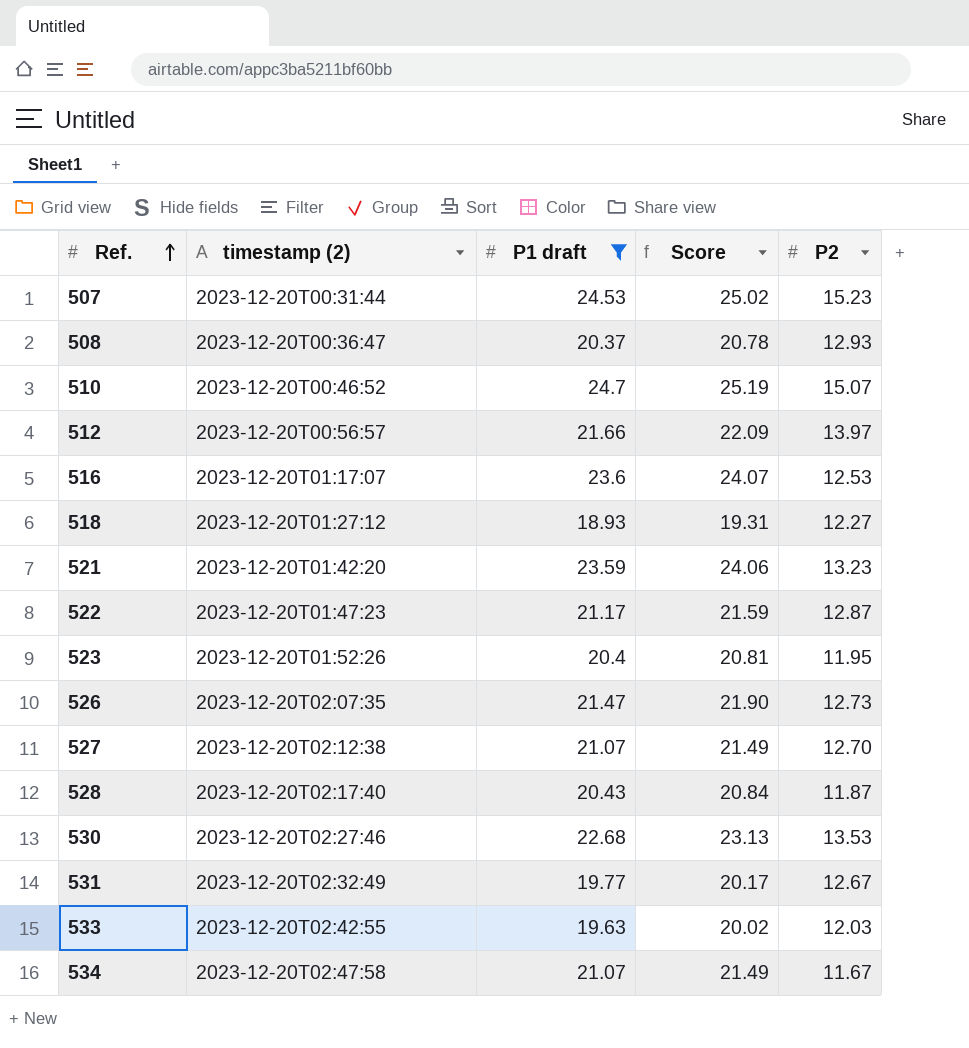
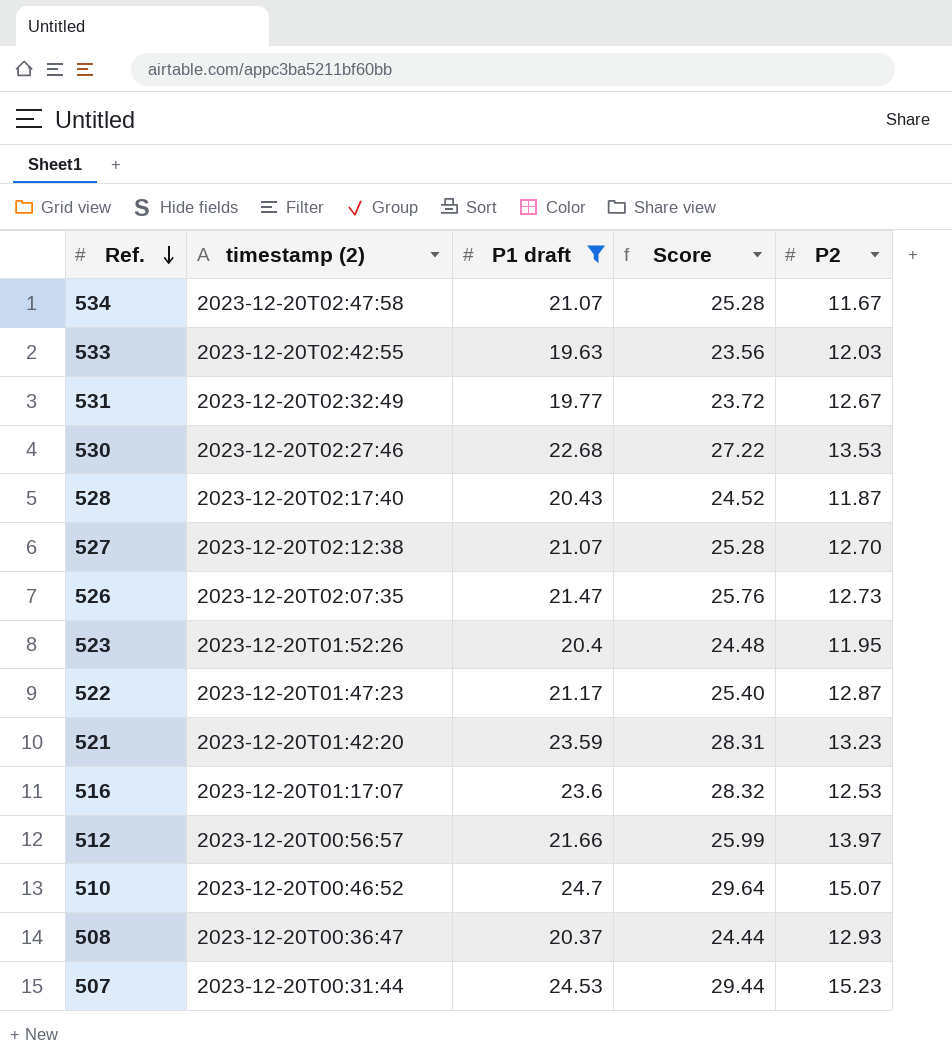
row order: Ref. ascending -> Ref. descending
column Score | formula: [P1 draft] * 1.02 -> [P1 draft] * 1.2
row 518: 2023-12-20T01:27:12 | 18.93 | 19.31 | 12.27 -> none

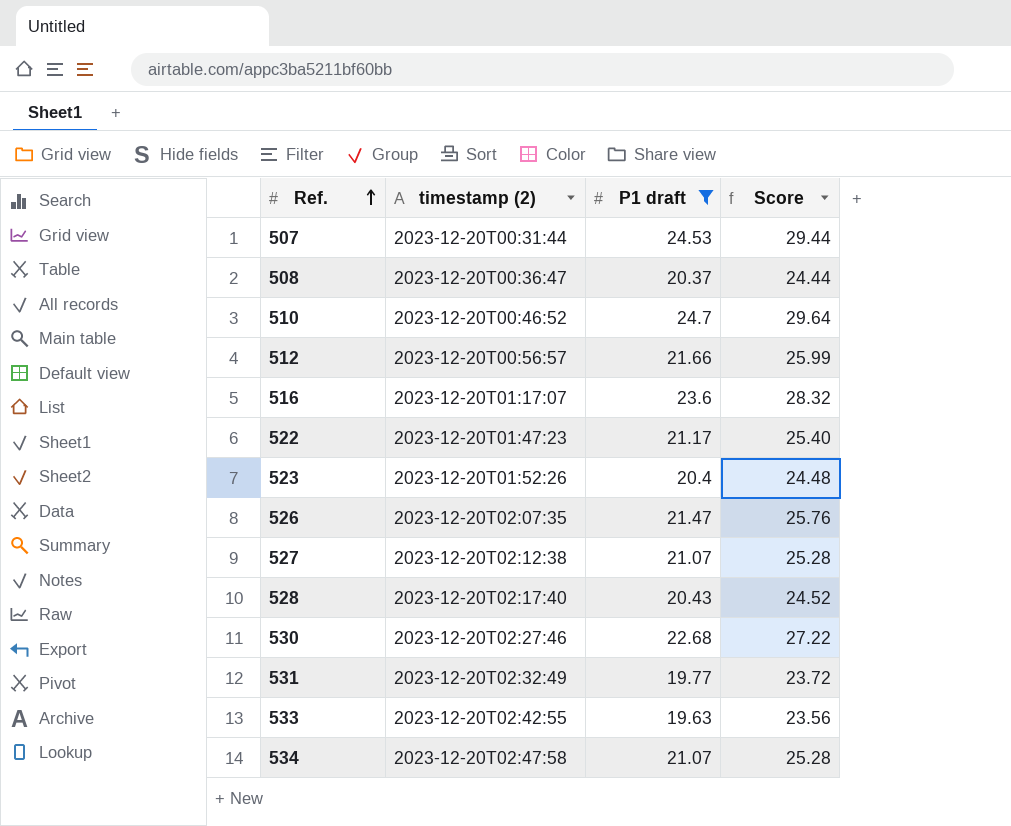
row order: Ref. descending -> Ref. ascending
column P2 | position: 5 -> none
row 521: 2023-12-20T01:42:20 | 23.59 | 28.31 | 13.23 -> none

